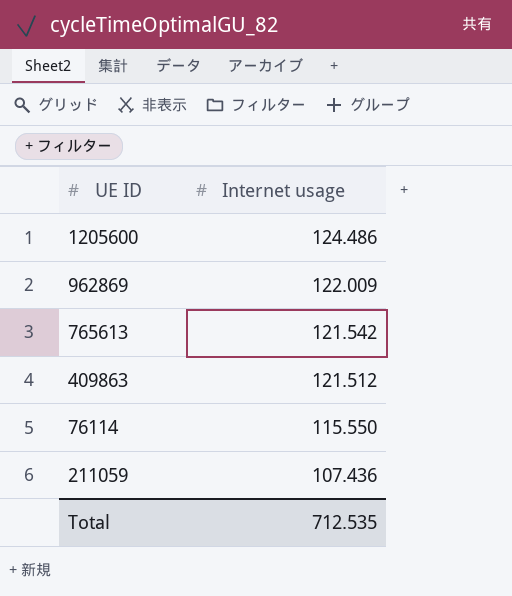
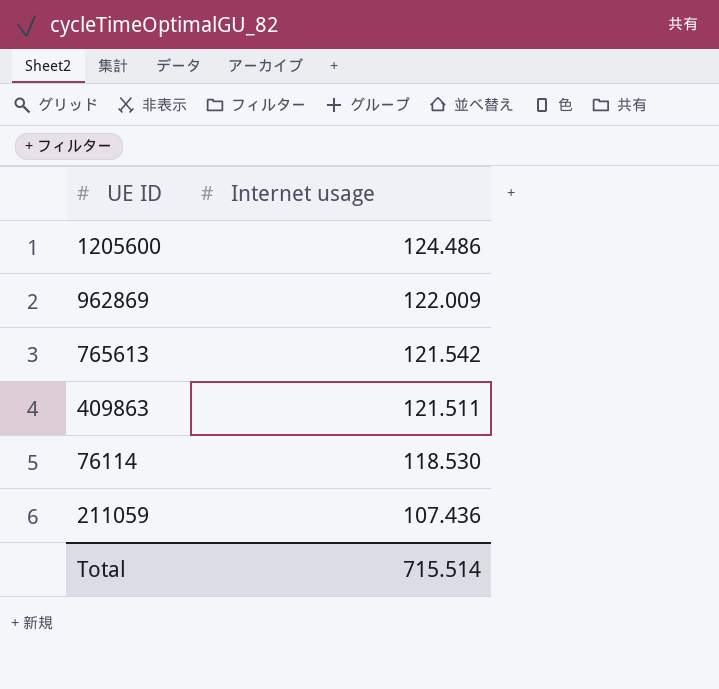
409863 | Internet usage: 121.512 -> 121.511
76114 | Internet usage: 115.550 -> 118.530
Total | Internet usage: 712.535 -> 715.514

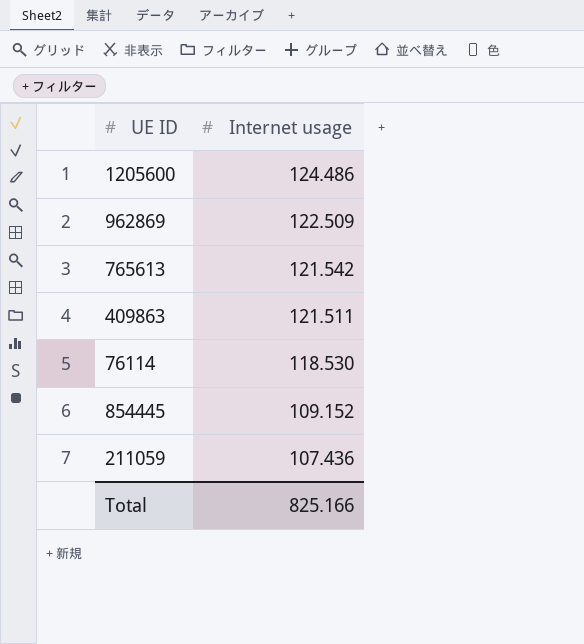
962869 | Internet usage: 122.009 -> 122.509
row 854445: none -> 109.152
Total | Internet usage: 715.514 -> 825.166

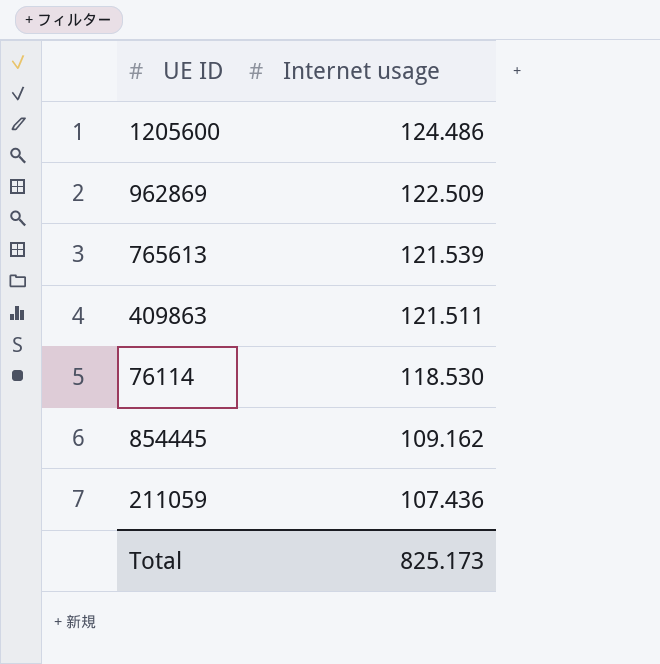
765613 | Internet usage: 121.542 -> 121.539
854445 | Internet usage: 109.152 -> 109.162
Total | Internet usage: 825.166 -> 825.173

